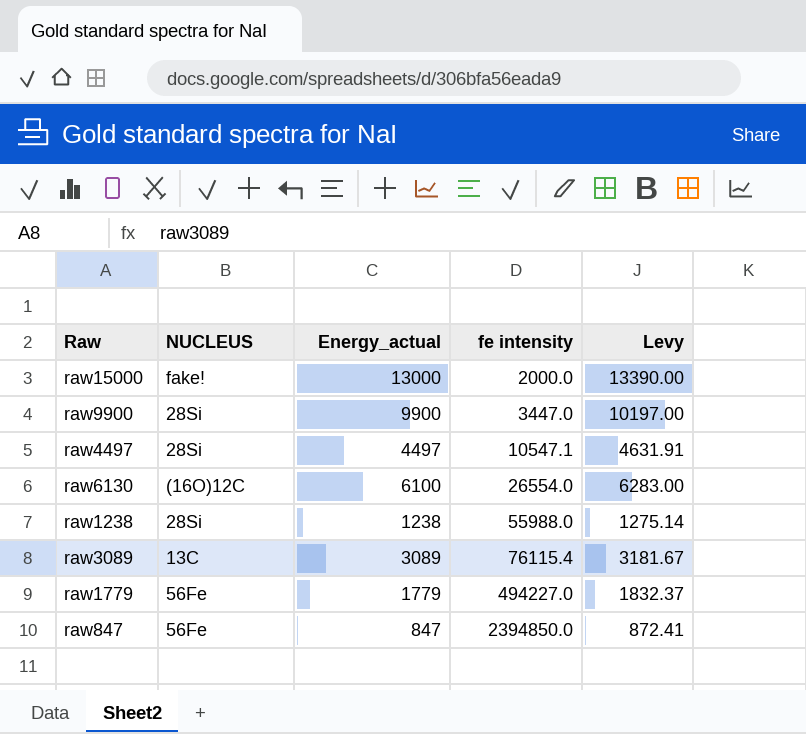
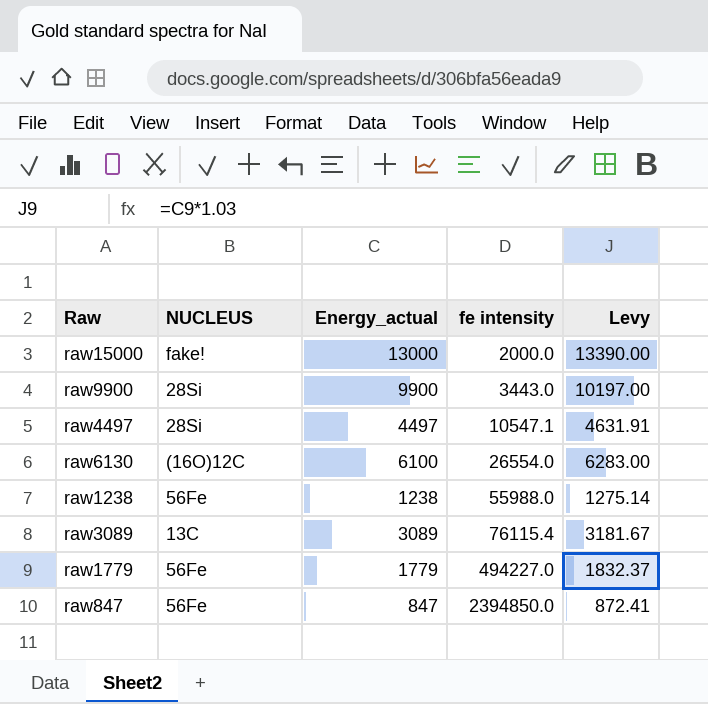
raw9900 | fe intensity: 3447.0 -> 3443.0
raw1238 | NUCLEUS: 28Si -> 56Fe

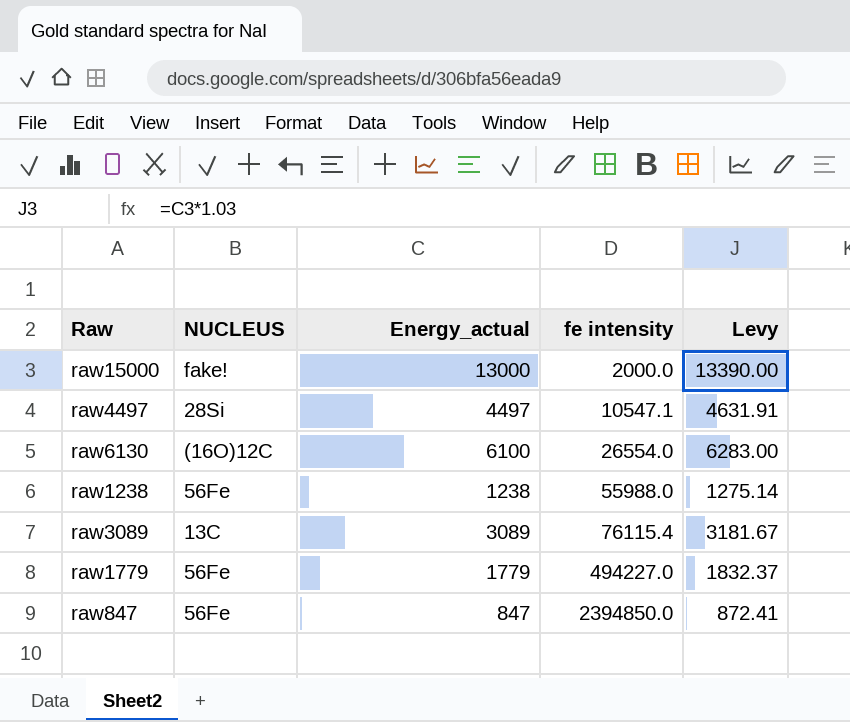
row raw9900: 28Si | 9900 | 3443.0 | 10197.00 -> none

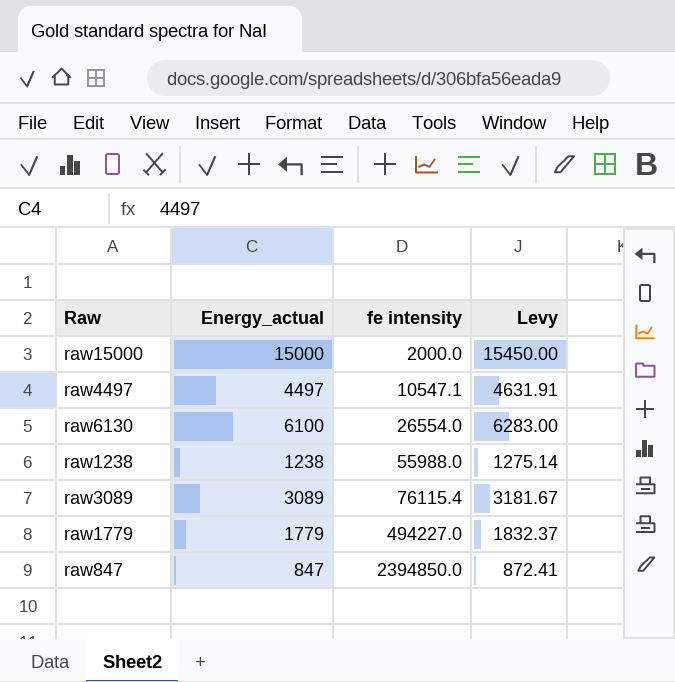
column NUCLEUS | position: 2 -> none
raw15000 | Energy_actual: 13000 -> 15000
raw15000 | Levy: 13390.00 -> 15450.00

